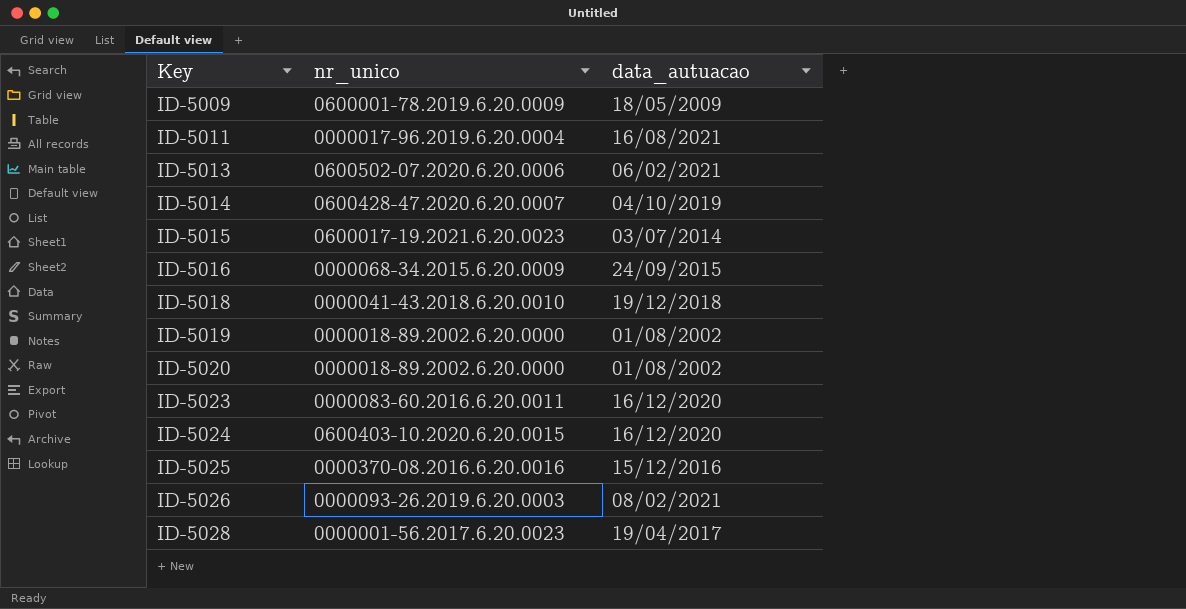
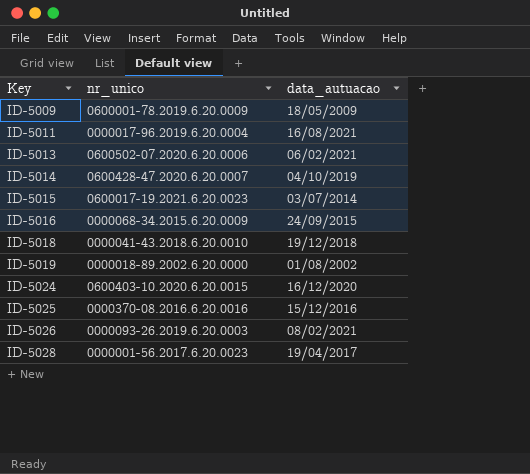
row ID-5020: 0000018-89.2002.6.20.0000 | 01/08/2002 -> none
row ID-5023: 0000083-60.2016.6.20.0011 | 16/12/2020 -> none

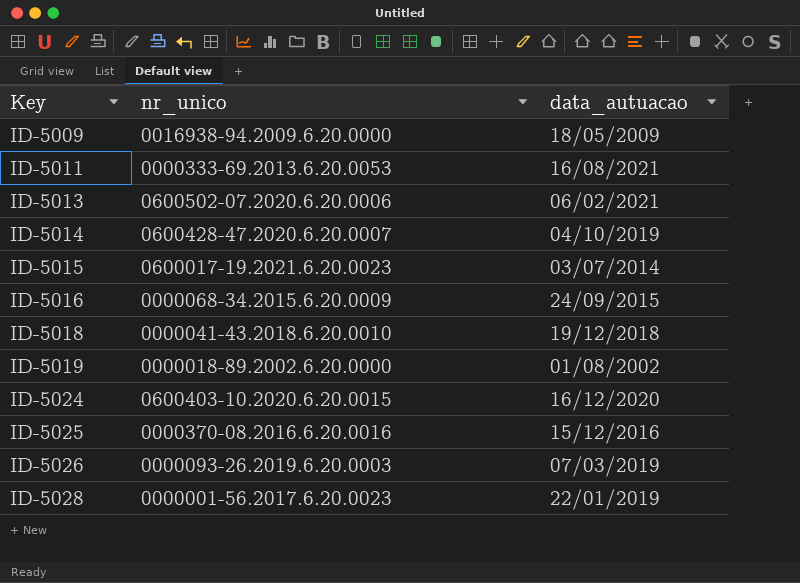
ID-5009 | nr_unico: 0600001-78.2019.6.20.0009 -> 0016938-94.2009.6.20.0000
ID-5011 | nr_unico: 0000017-96.2019.6.20.0004 -> 0000333-69.2013.6.20.0053
ID-5026 | data_autuacao: 08/02/2021 -> 07/03/2019
ID-5028 | data_autuacao: 19/04/2017 -> 22/01/2019

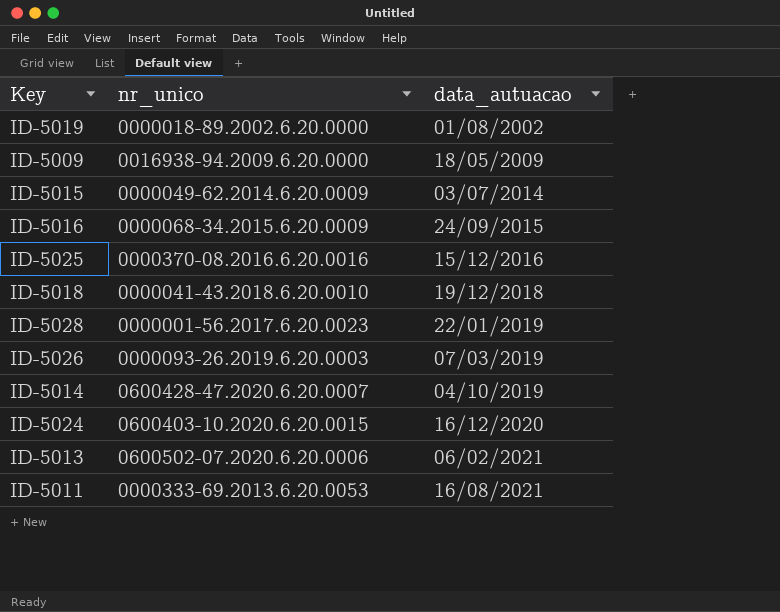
row order: Key ascending -> data_autuacao ascending
ID-5015 | nr_unico: 0600017-19.2021.6.20.0023 -> 0000049-62.2014.6.20.0009

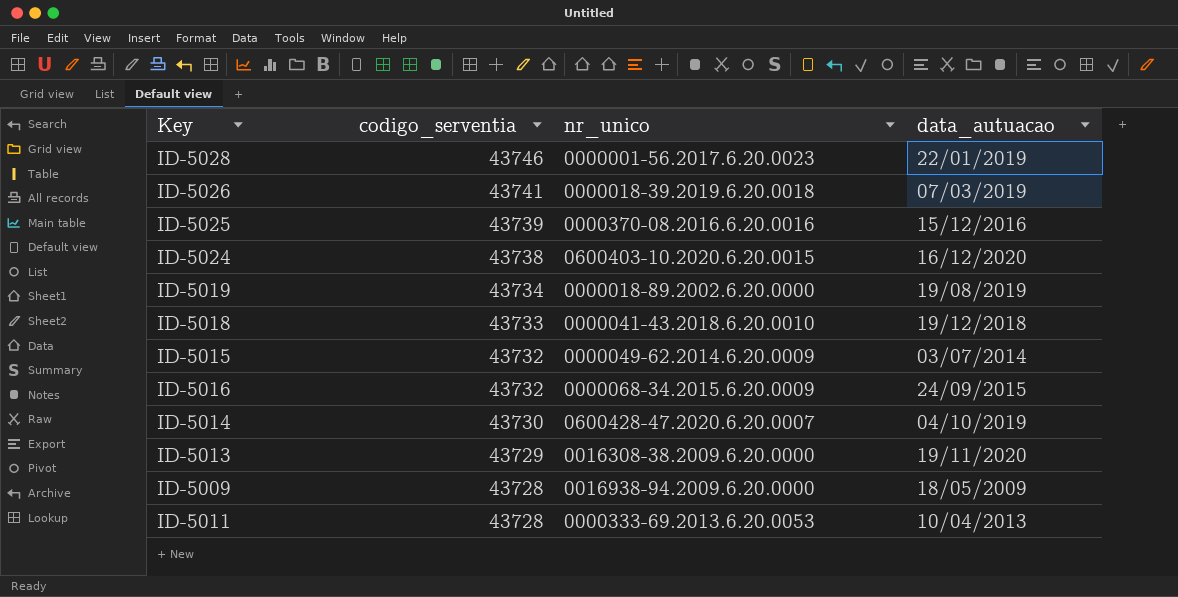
row order: data_autuacao ascending -> codigo_serventia descending
column codigo_serventia | position: none -> 2
ID-5026 | nr_unico: 0000093-26.2019.6.20.0003 -> 0000018-39.2019.6.20.0018
ID-5019 | data_autuacao: 01/08/2002 -> 19/08/2019
ID-5013 | nr_unico: 0600502-07.2020.6.20.0006 -> 0016308-38.2009.6.20.0000
ID-5013 | data_autuacao: 06/02/2021 -> 19/11/2020
ID-5011 | data_autuacao: 16/08/2021 -> 10/04/2013

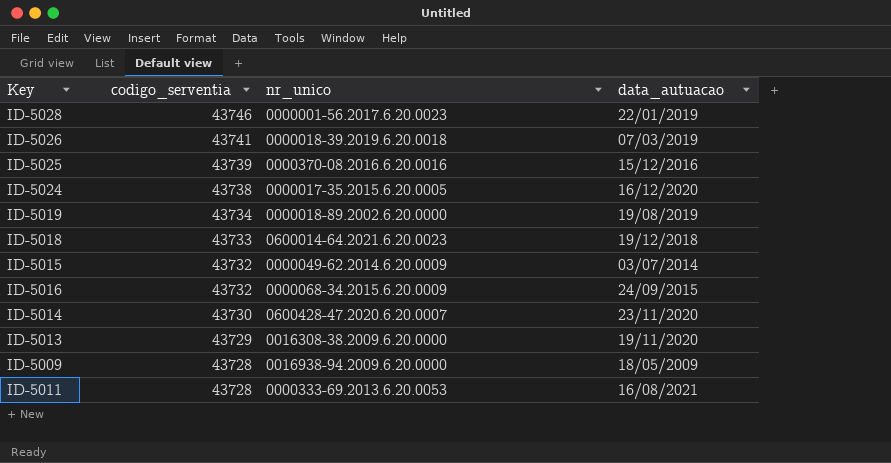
ID-5024 | nr_unico: 0600403-10.2020.6.20.0015 -> 0000017-35.2015.6.20.0005
ID-5018 | nr_unico: 0000041-43.2018.6.20.0010 -> 0600014-64.2021.6.20.0023
ID-5014 | data_autuacao: 04/10/2019 -> 23/11/2020
ID-5011 | data_autuacao: 10/04/2013 -> 16/08/2021

